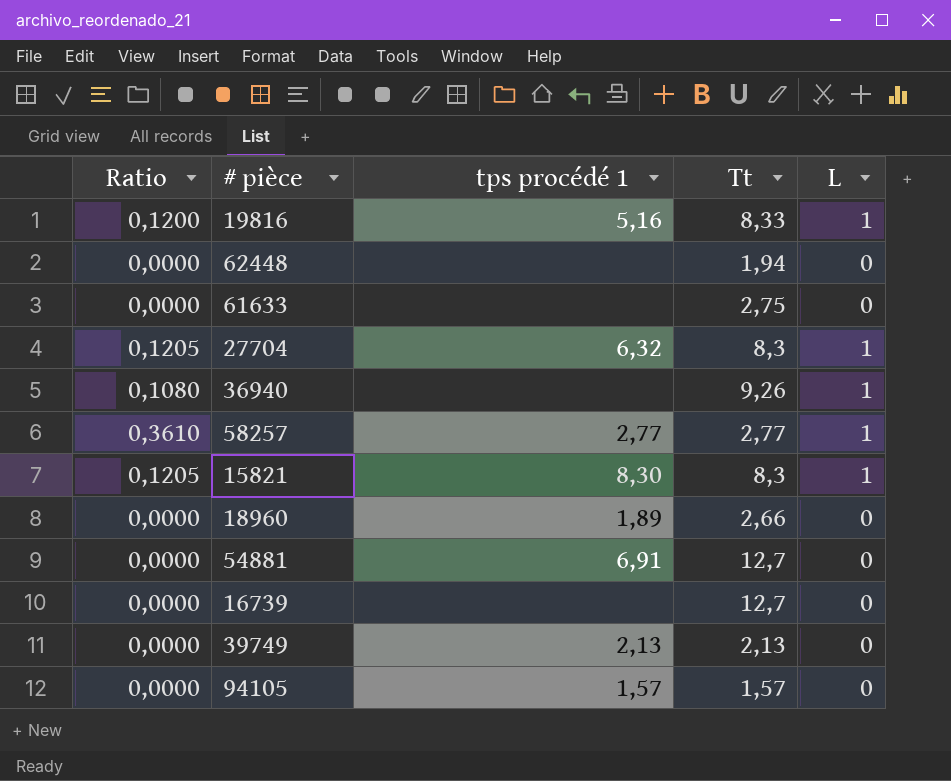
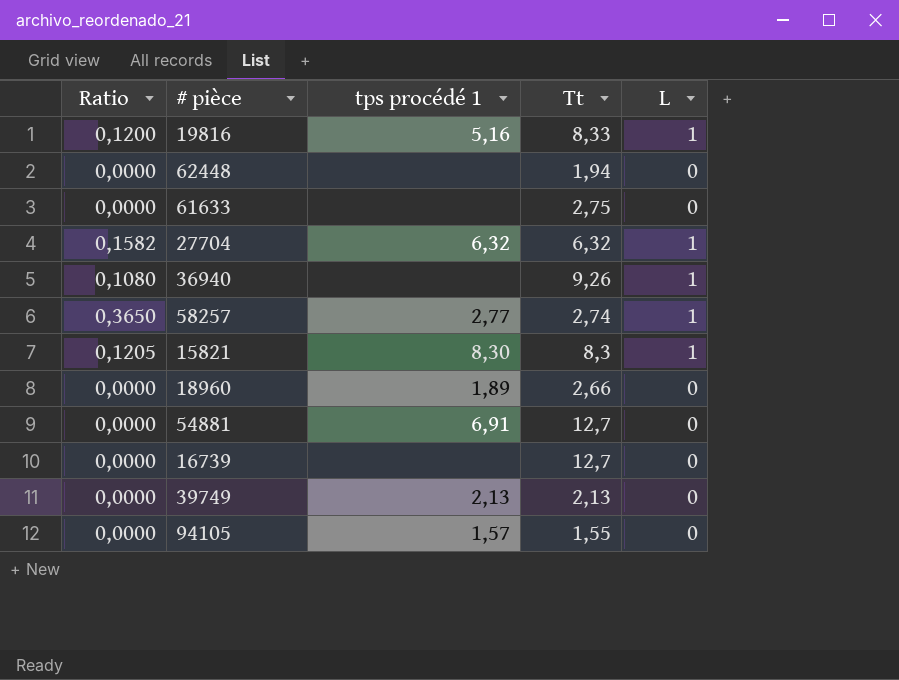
27704 | Ratio: 0,1205 -> 0,1582
27704 | Tt: 8,3 -> 6,32
58257 | Ratio: 0,3610 -> 0,3650
58257 | Tt: 2,77 -> 2,74
94105 | Tt: 1,57 -> 1,55

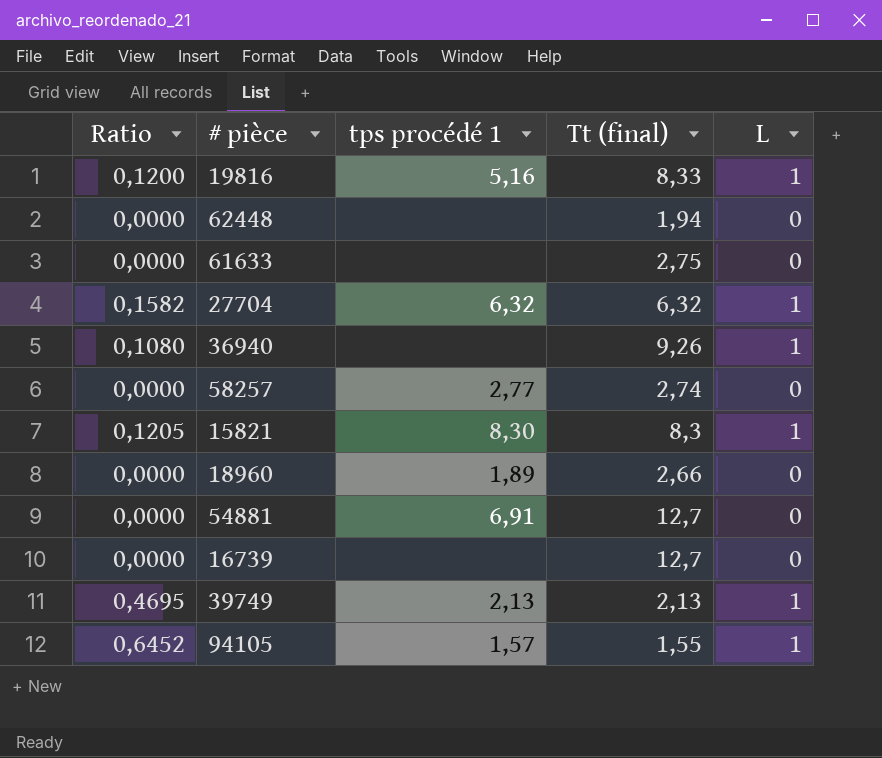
column name: Tt -> Tt (final)
58257 | Ratio: 0,3650 -> 0,0000
58257 | L: 1 -> 0
39749 | Ratio: 0,0000 -> 0,4695
39749 | L: 0 -> 1
94105 | Ratio: 0,0000 -> 0,6452
94105 | L: 0 -> 1

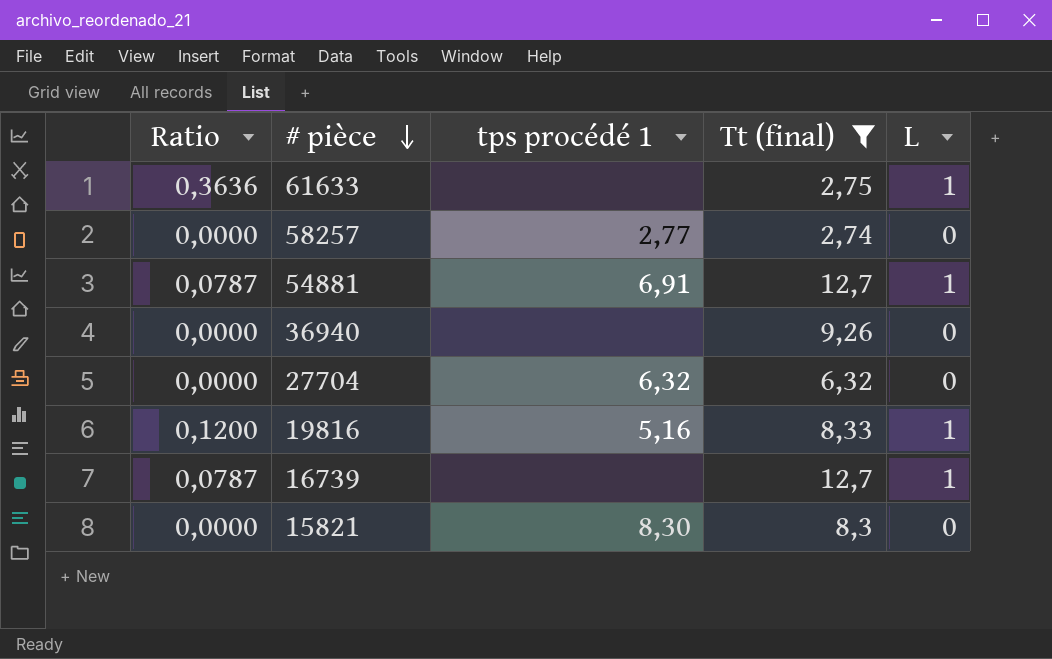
filter: none -> Tt (final) >= 2,74
row order: none -> # pièce descending
61633 | Ratio: 0,0000 -> 0,3636
61633 | L: 0 -> 1
54881 | Ratio: 0,0000 -> 0,0787
54881 | L: 0 -> 1
36940 | Ratio: 0,1080 -> 0,0000
36940 | L: 1 -> 0
27704 | Ratio: 0,1582 -> 0,0000
27704 | L: 1 -> 0
16739 | Ratio: 0,0000 -> 0,0787
16739 | L: 0 -> 1
15821 | Ratio: 0,1205 -> 0,0000
15821 | L: 1 -> 0

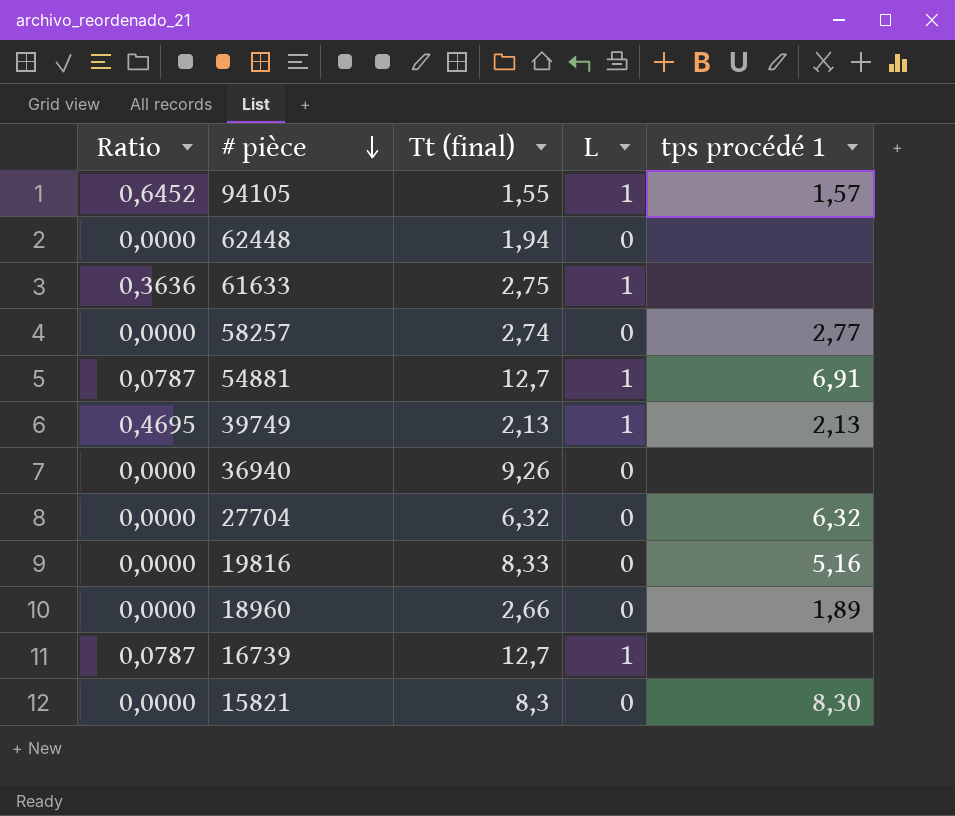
filter: Tt (final) >= 2,74 -> none
column tps procédé 1 | position: 3 -> 5
19816 | Ratio: 0,1200 -> 0,0000
19816 | L: 1 -> 0

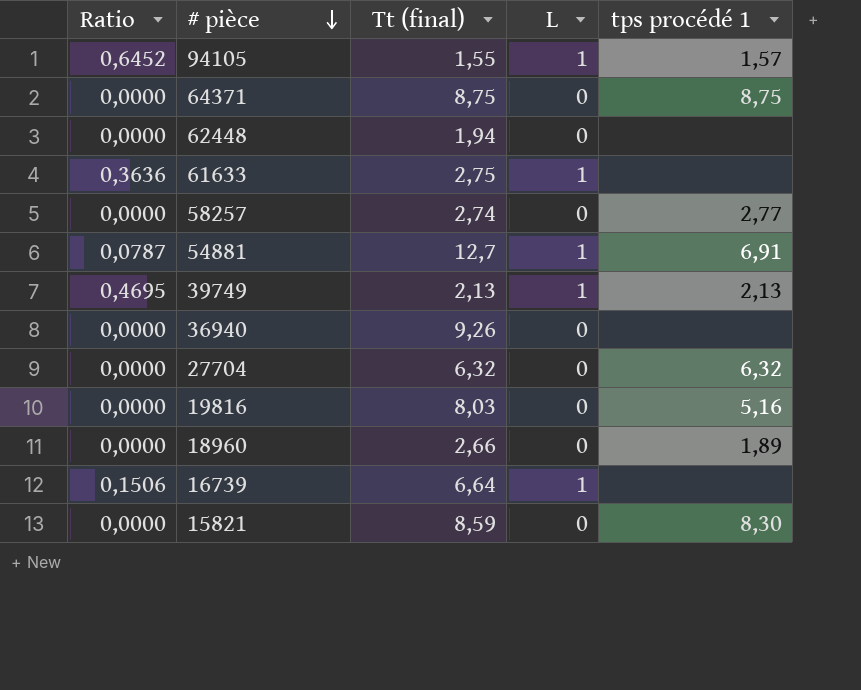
row 64371: none -> 0,0000 | 8,75 | 0 | 8,75
19816 | Tt (final): 8,33 -> 8,03
16739 | Ratio: 0,0787 -> 0,1506
16739 | Tt (final): 12,7 -> 6,64
15821 | Tt (final): 8,3 -> 8,59

